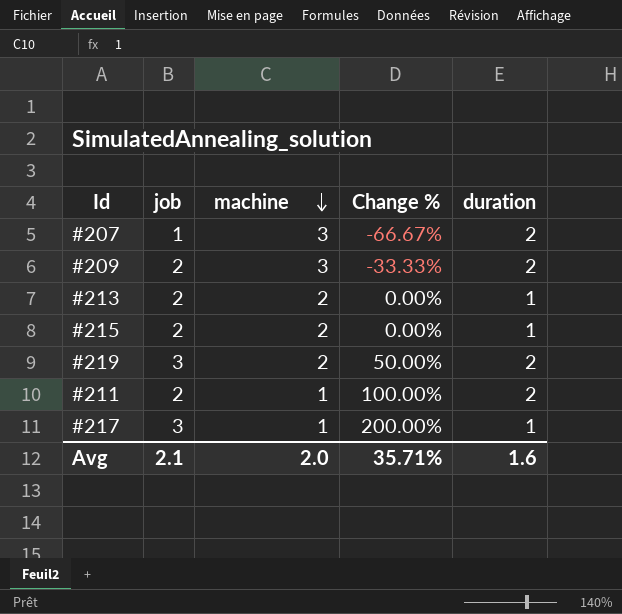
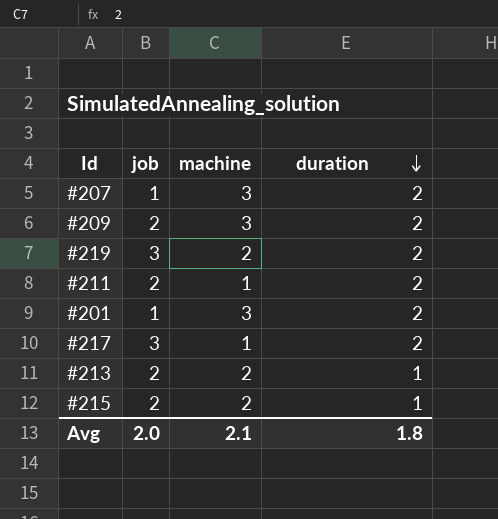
row order: machine descending -> duration descending
column Change % | formula: ([job] - [machine]) / [machine] -> none
row #201: none -> 1 | 3 | 2
#217 | duration: 1 -> 2
Avg | job: 2.1 -> 2.0
Avg | machine: 2.0 -> 2.1
Avg | duration: 1.6 -> 1.8

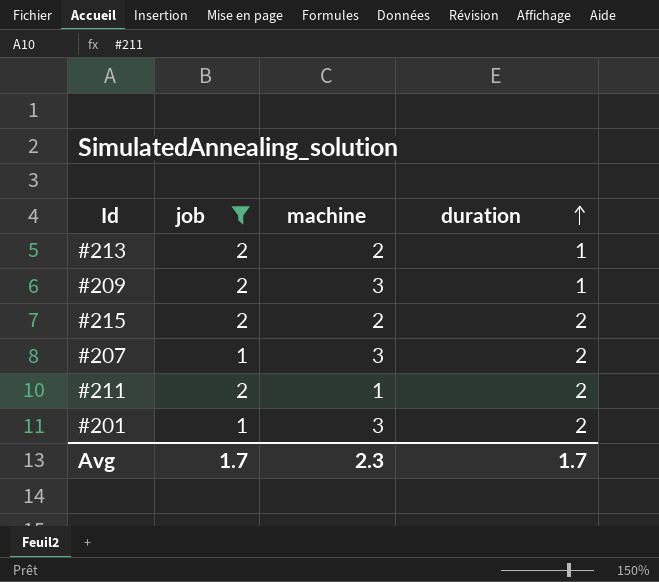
filter: none -> job != 3
row order: duration descending -> duration ascending
#209 | duration: 2 -> 1
#215 | duration: 1 -> 2
Avg | job: 2.0 -> 1.7
Avg | machine: 2.1 -> 2.3
Avg | duration: 1.8 -> 1.7

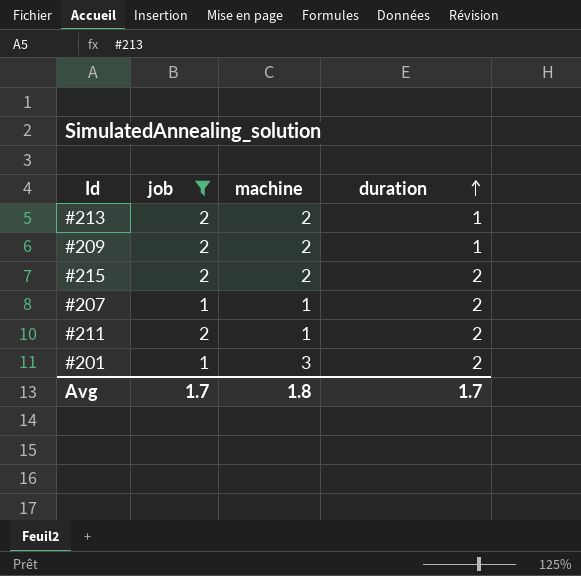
#209 | machine: 3 -> 2
#207 | machine: 3 -> 1
Avg | machine: 2.3 -> 1.8

